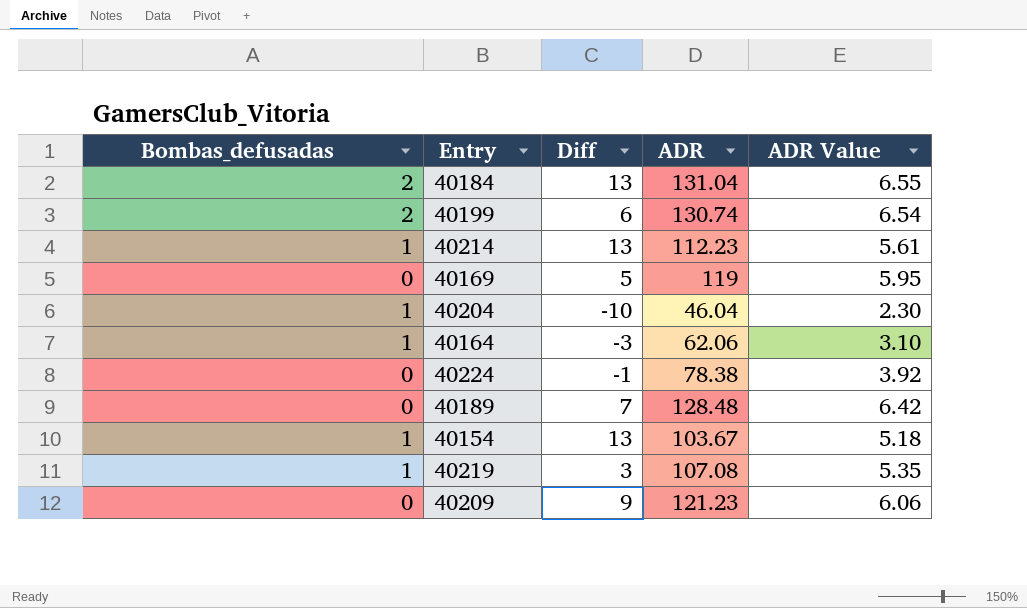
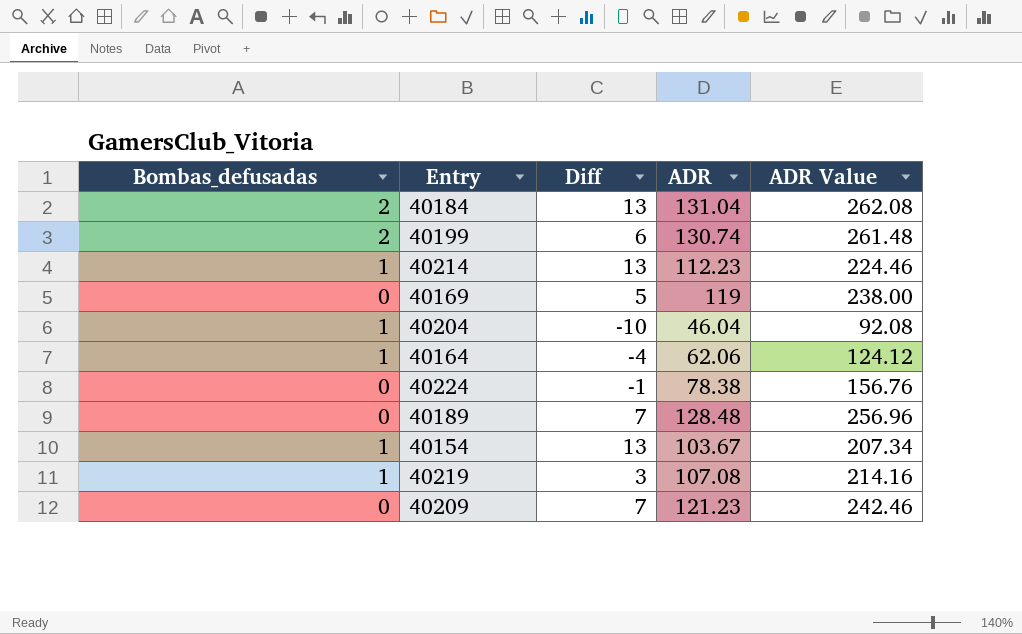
column ADR Value | formula: [ADR] * 0.05 -> [ADR] * 2
40164 | Diff: -3 -> -4
40209 | Diff: 9 -> 7

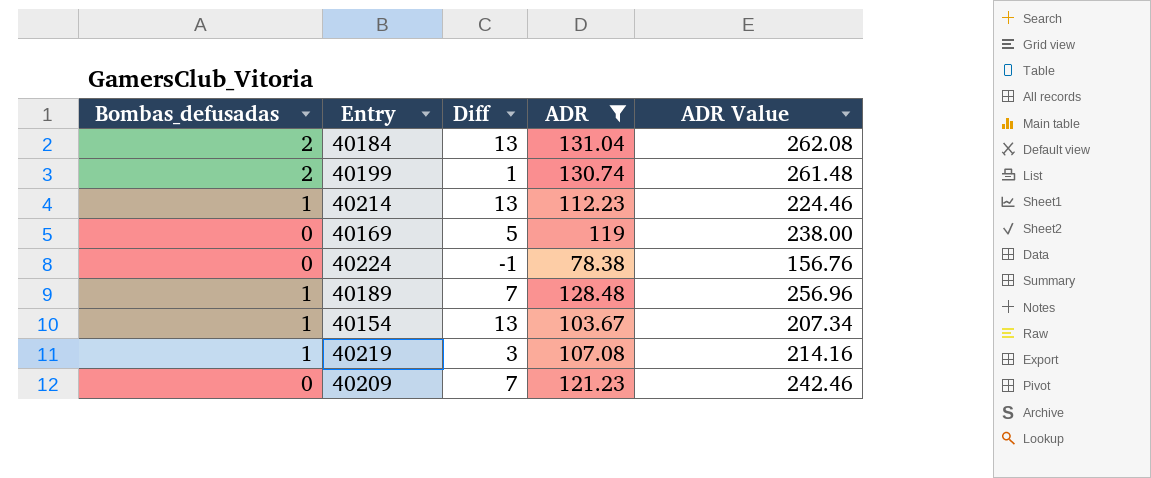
filter: none -> ADR >= 78.38
40199 | Diff: 6 -> 1
40189 | Bombas_defusadas: 0 -> 1

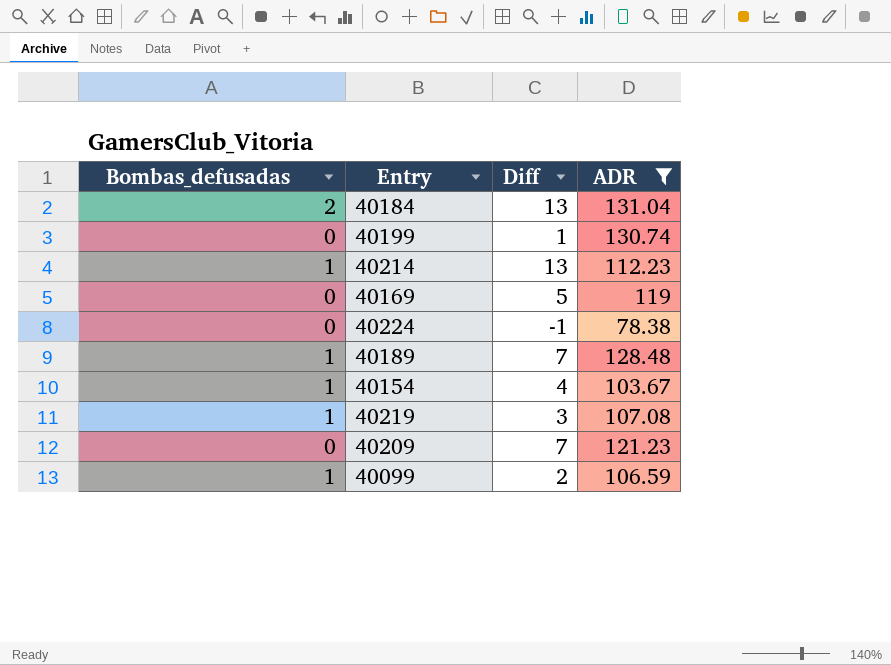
column ADR Value | formula: [ADR] * 2 -> none
40199 | Bombas_defusadas: 2 -> 0
40154 | Diff: 13 -> 4
row 40099: none -> 1 | 2 | 106.59

